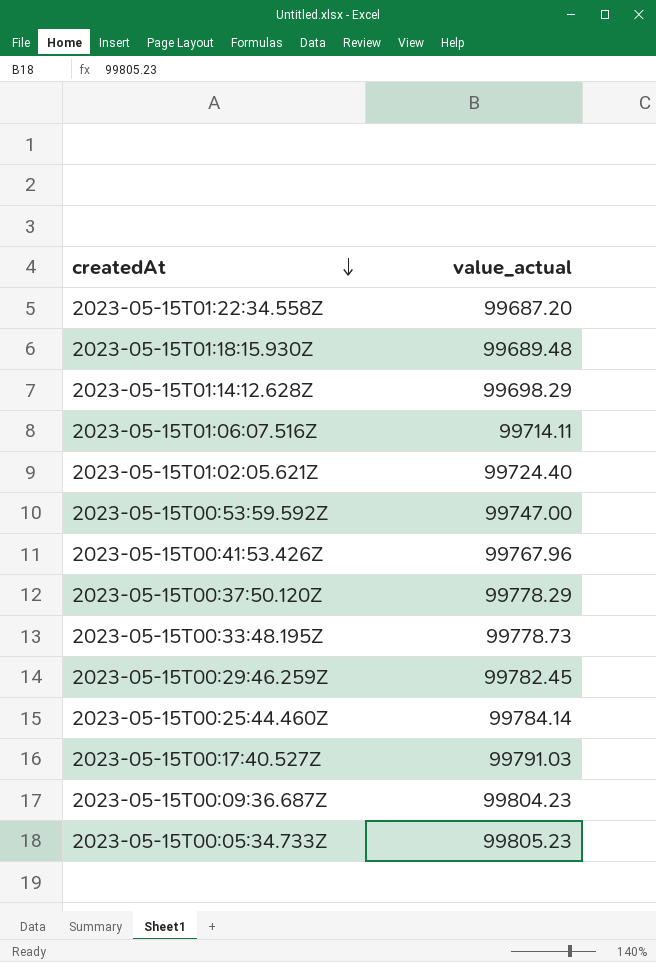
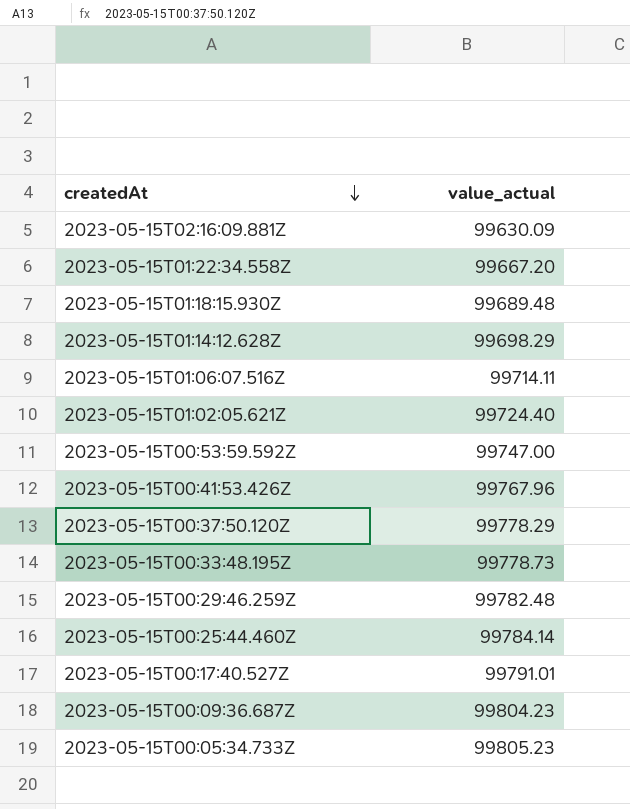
row 2023-05-15T02:16:09.881Z: none -> 99630.09
2023-05-15T01:22:34.558Z | value_actual: 99687.20 -> 99667.20
2023-05-15T00:29:46.259Z | value_actual: 99782.45 -> 99782.48
2023-05-15T00:17:40.527Z | value_actual: 99791.03 -> 99791.01

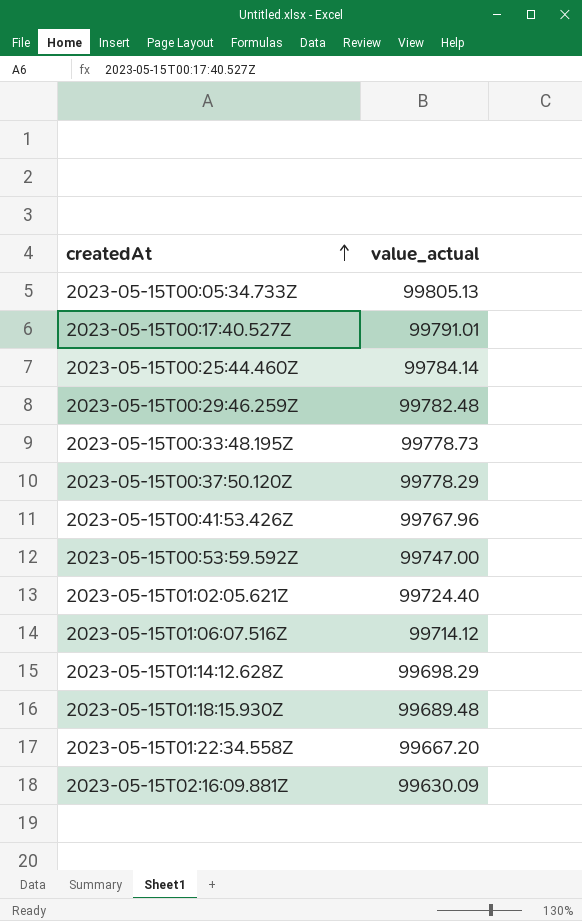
row order: createdAt descending -> createdAt ascending
row 2023-05-15T00:09:36.687Z: 99804.23 -> none
2023-05-15T00:05:34.733Z | value_actual: 99805.23 -> 99805.13
2023-05-15T01:06:07.516Z | value_actual: 99714.11 -> 99714.12

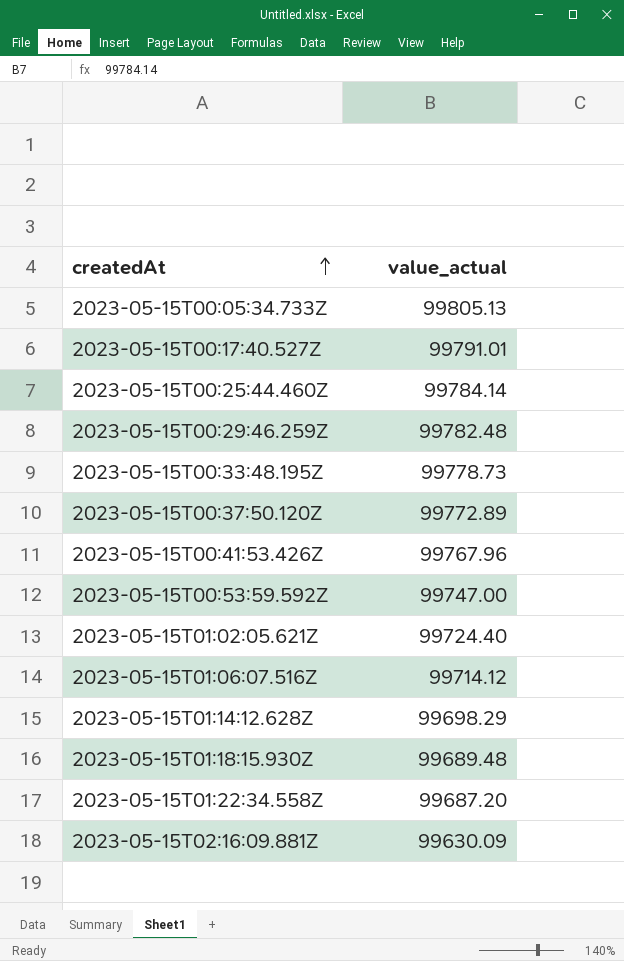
2023-05-15T00:37:50.120Z | value_actual: 99778.29 -> 99772.89
2023-05-15T01:22:34.558Z | value_actual: 99667.20 -> 99687.20

